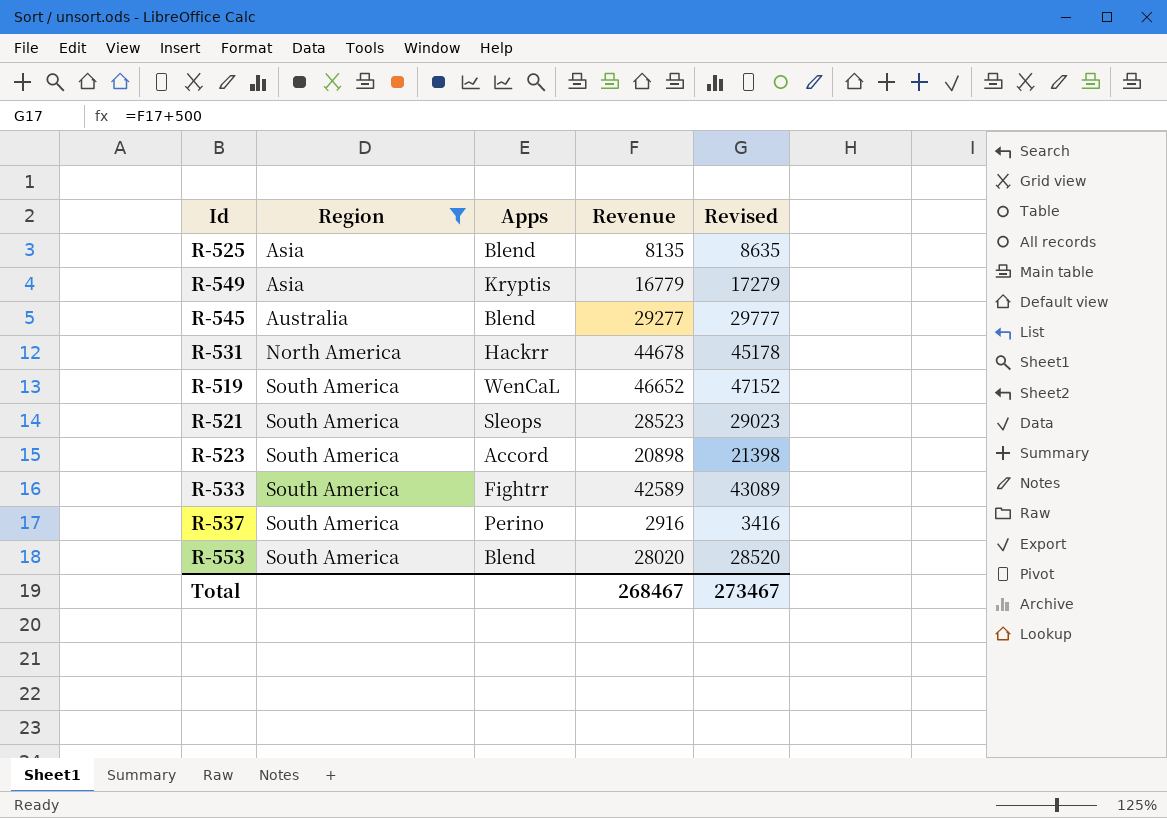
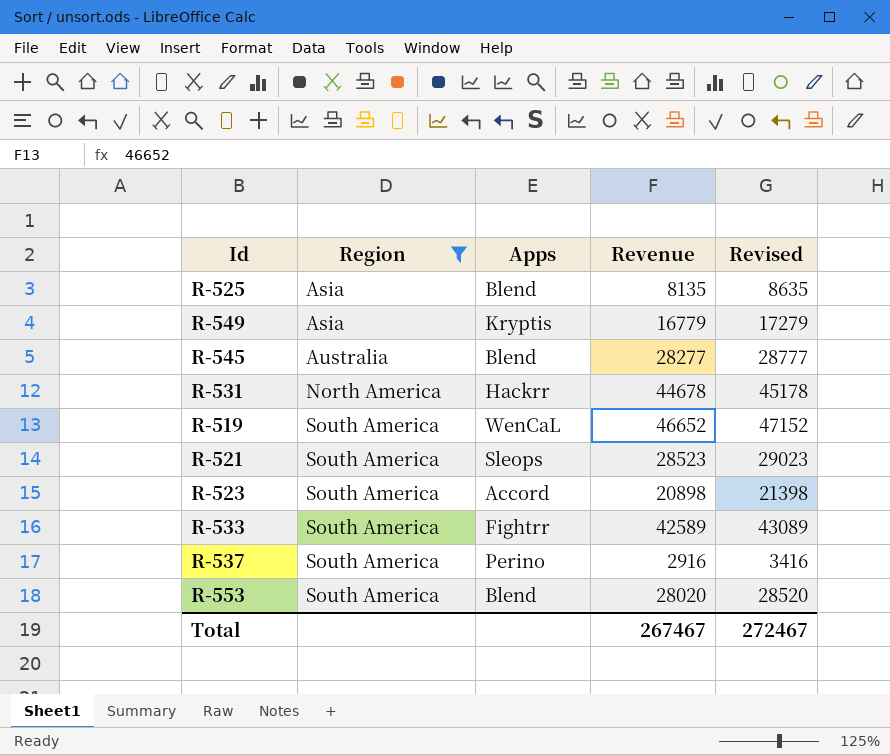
R-545 | Revenue: 29277 -> 28277
R-545 | Revised: 29777 -> 28777
Total | Revenue: 268467 -> 267467
Total | Revised: 273467 -> 272467

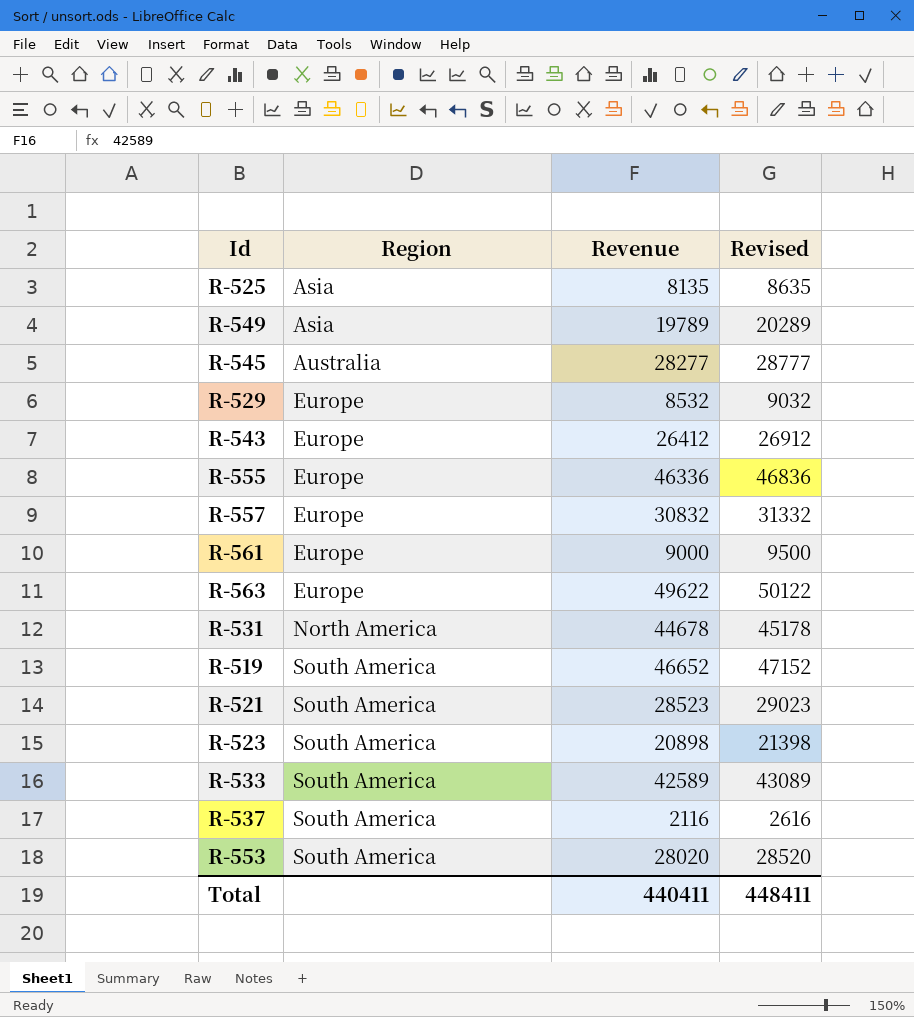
filter: Region != Europe -> none
column Apps | position: 3 -> none
R-549 | Revenue: 16779 -> 19789
R-549 | Revised: 17279 -> 20289
R-537 | Revenue: 2916 -> 2116
R-537 | Revised: 3416 -> 2616
Total | Revenue: 267467 -> 440411
Total | Revised: 272467 -> 448411

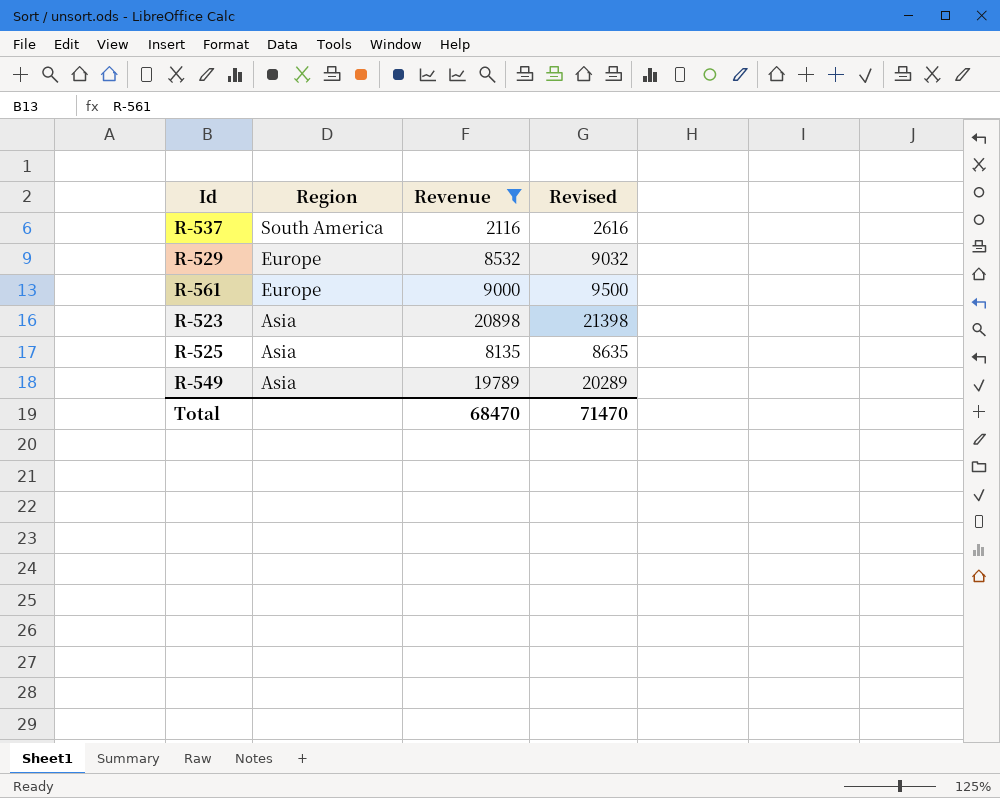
filter: none -> Revenue <= 20898
row order: Region ascending -> Region descending
R-523 | Region: South America -> Asia
Total | Revenue: 440411 -> 68470
Total | Revised: 448411 -> 71470

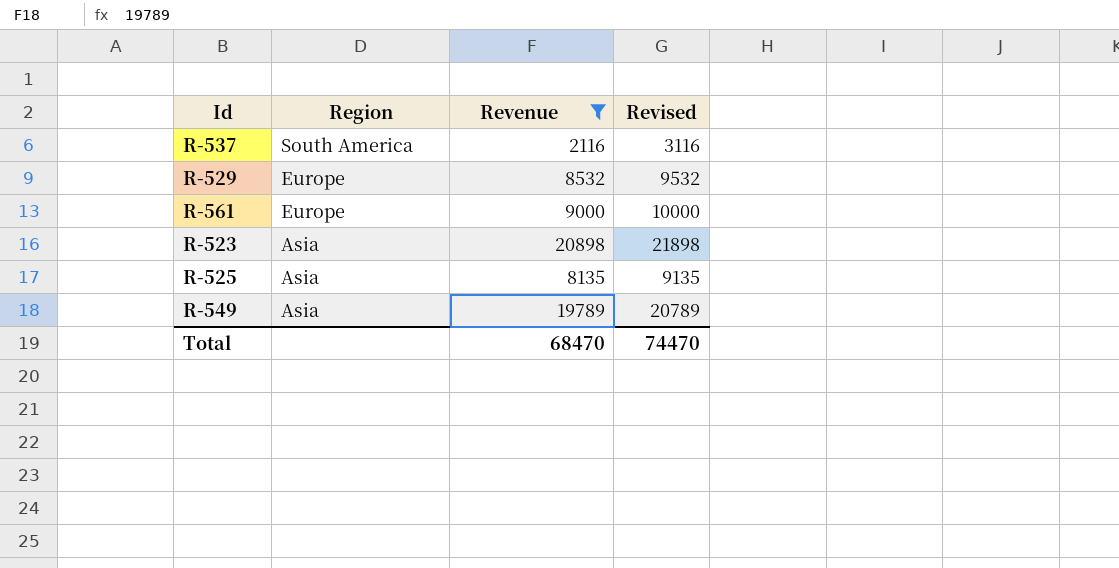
column Revised | formula: [Revenue] + 500 -> [Revenue] + 1000
Total | Revised: 71470 -> 74470

